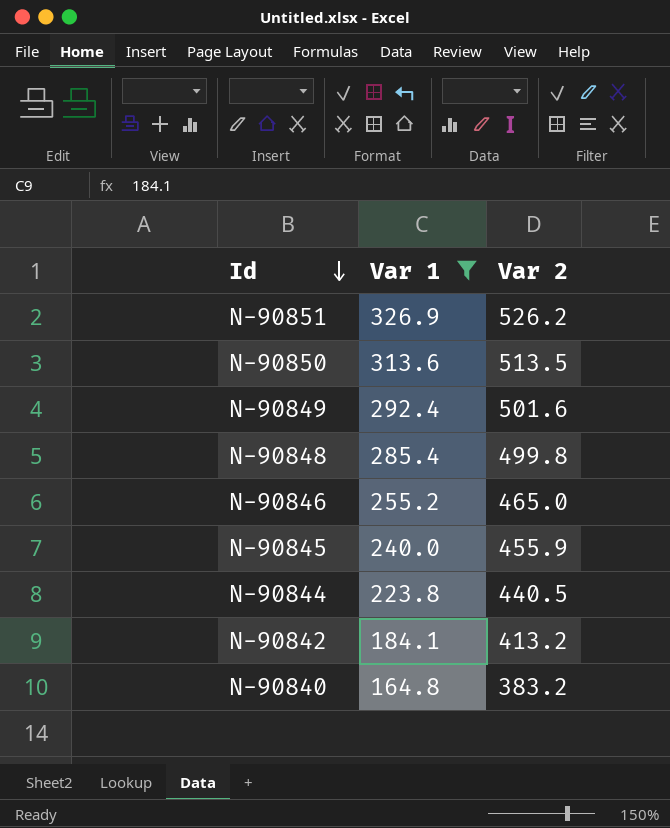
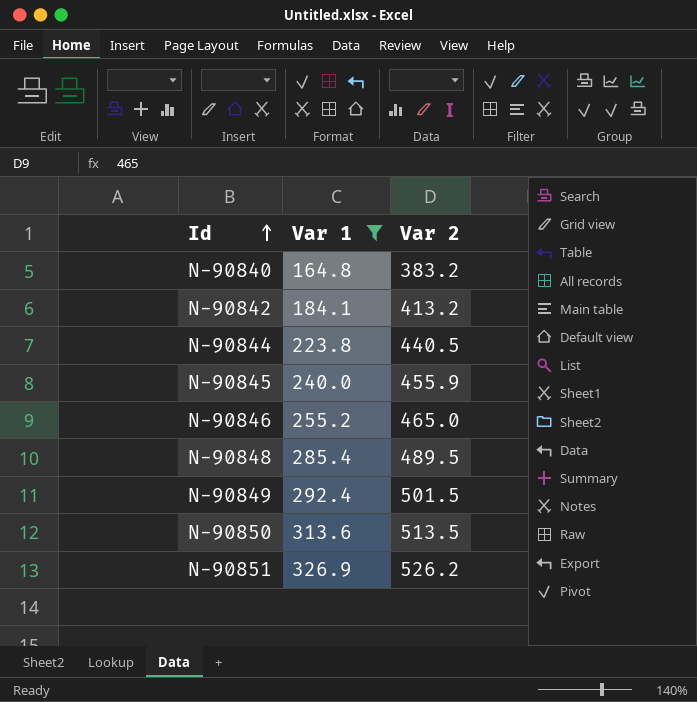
row order: Id descending -> Id ascending
N-90848 | Var 2: 499.8 -> 489.5
N-90849 | Var 2: 501.6 -> 501.5

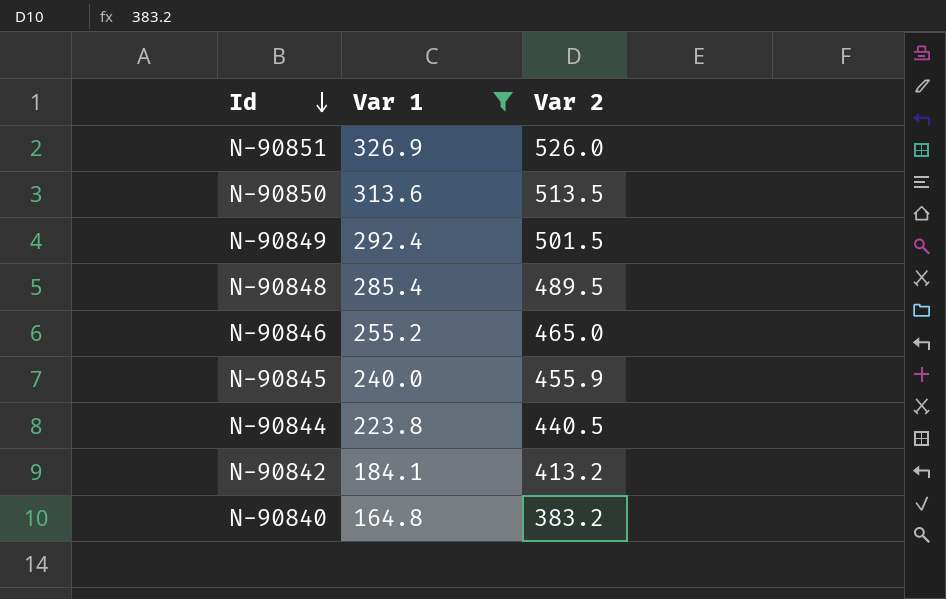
row order: Id ascending -> Id descending
N-90851 | Var 2: 526.2 -> 526.0

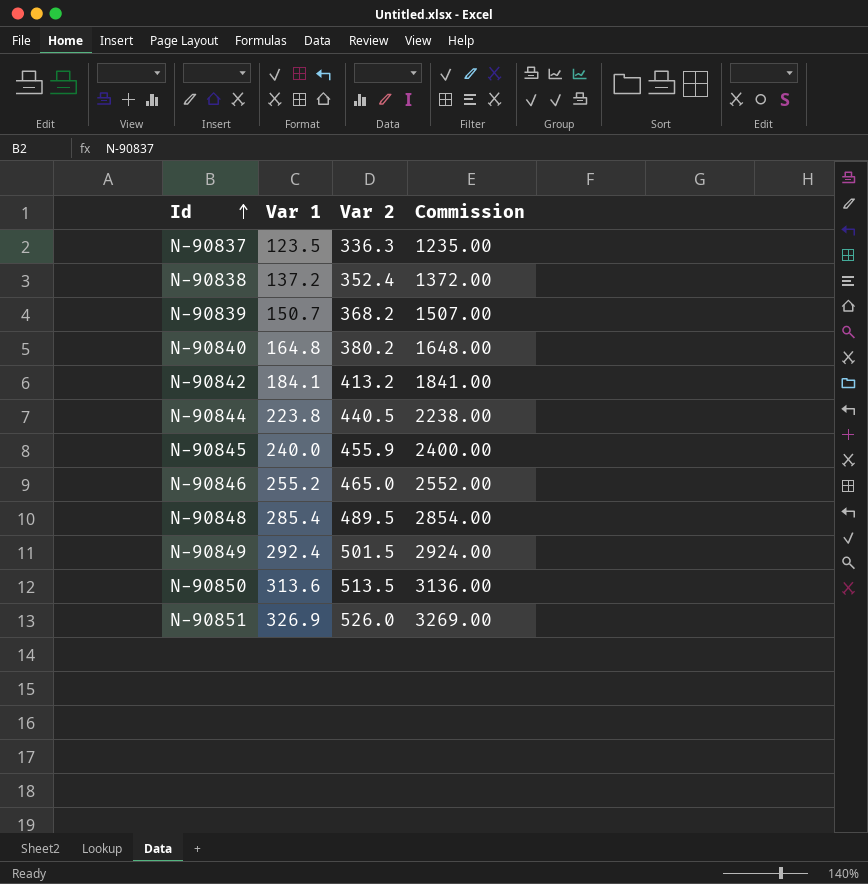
filter: Var 1 >= 164.8 -> none
row order: Id descending -> Id ascending
column Commission | formula: none -> [Var 1] * 10
N-90840 | Var 2: 383.2 -> 380.2

